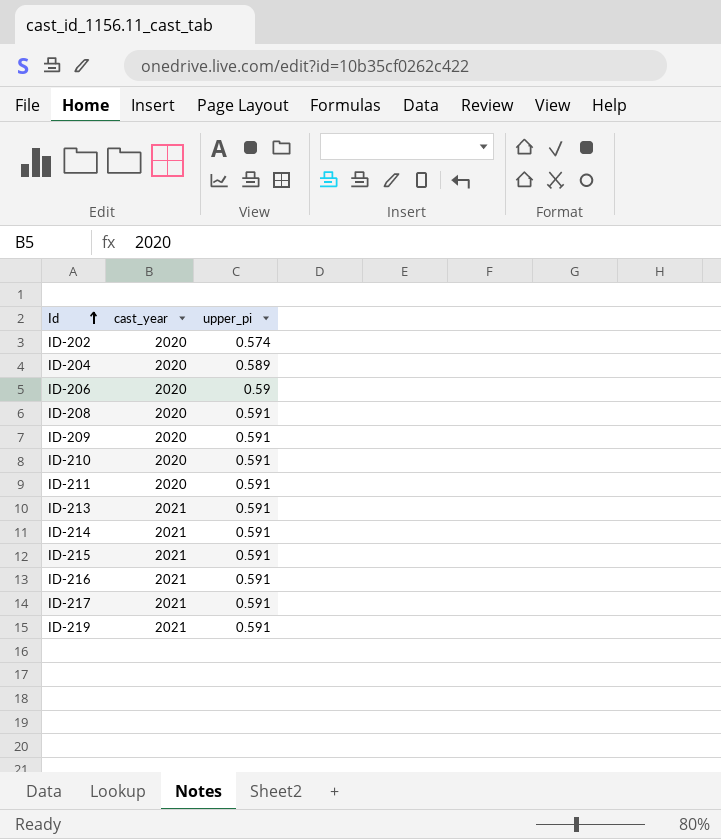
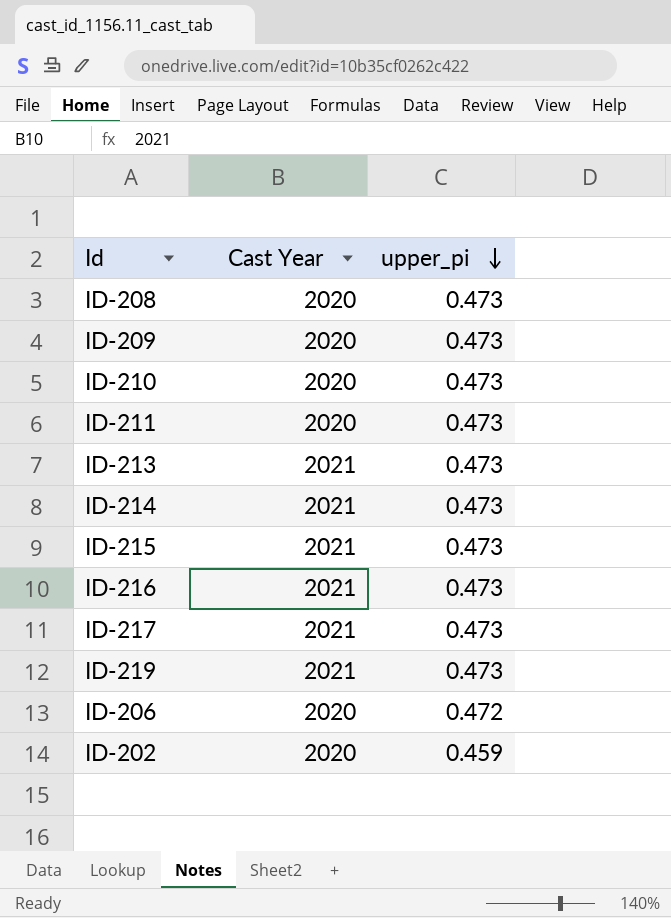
row order: Id ascending -> upper_pi descending
column name: cast_year -> Cast Year
row ID-204: 2020 | 0.589 -> none
ID-208 | upper_pi: 0.591 -> 0.473
ID-209 | upper_pi: 0.591 -> 0.473
ID-210 | upper_pi: 0.591 -> 0.473
ID-211 | upper_pi: 0.591 -> 0.473
ID-213 | upper_pi: 0.591 -> 0.473
ID-214 | upper_pi: 0.591 -> 0.473
ID-215 | upper_pi: 0.591 -> 0.473
ID-216 | upper_pi: 0.591 -> 0.473
ID-217 | upper_pi: 0.591 -> 0.473
ID-219 | upper_pi: 0.591 -> 0.473
ID-206 | upper_pi: 0.59 -> 0.472
ID-202 | upper_pi: 0.574 -> 0.459

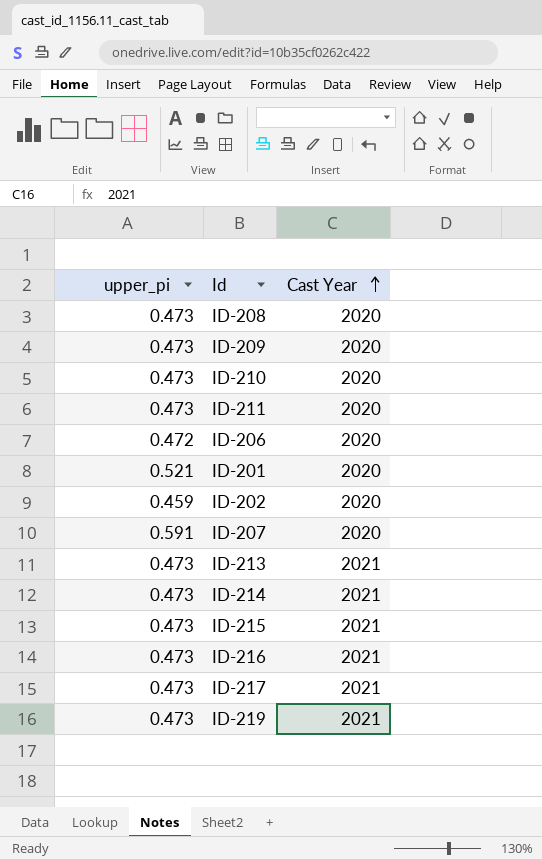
row order: upper_pi descending -> Cast Year ascending
column upper_pi | position: 3 -> 1
row ID-201: none -> 0.521 | 2020
row ID-207: none -> 0.591 | 2020

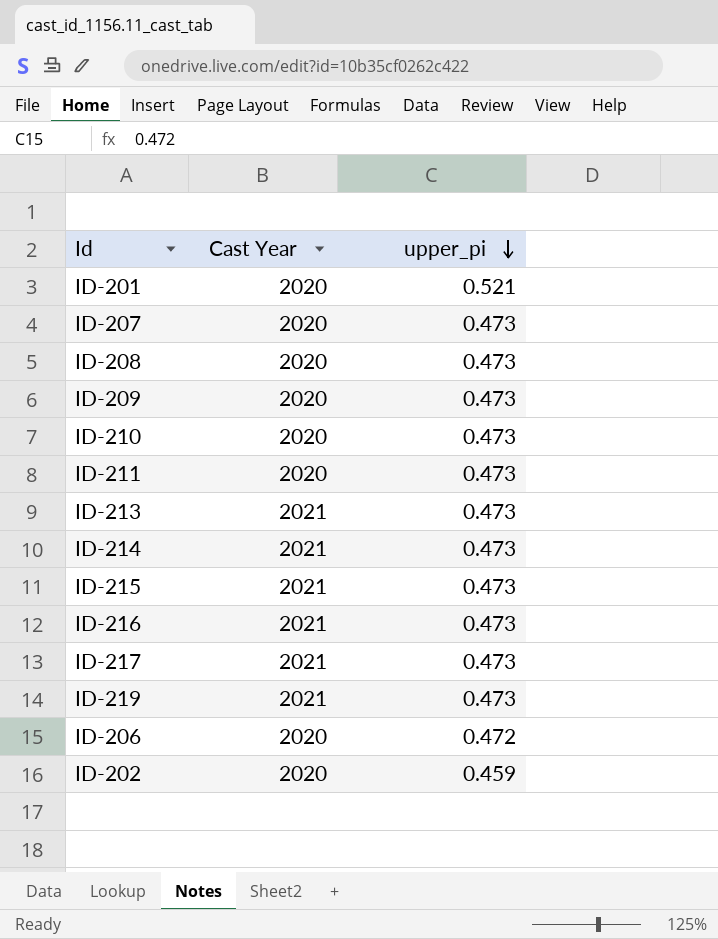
row order: Cast Year ascending -> upper_pi descending
column upper_pi | position: 1 -> 3
ID-207 | upper_pi: 0.591 -> 0.473

